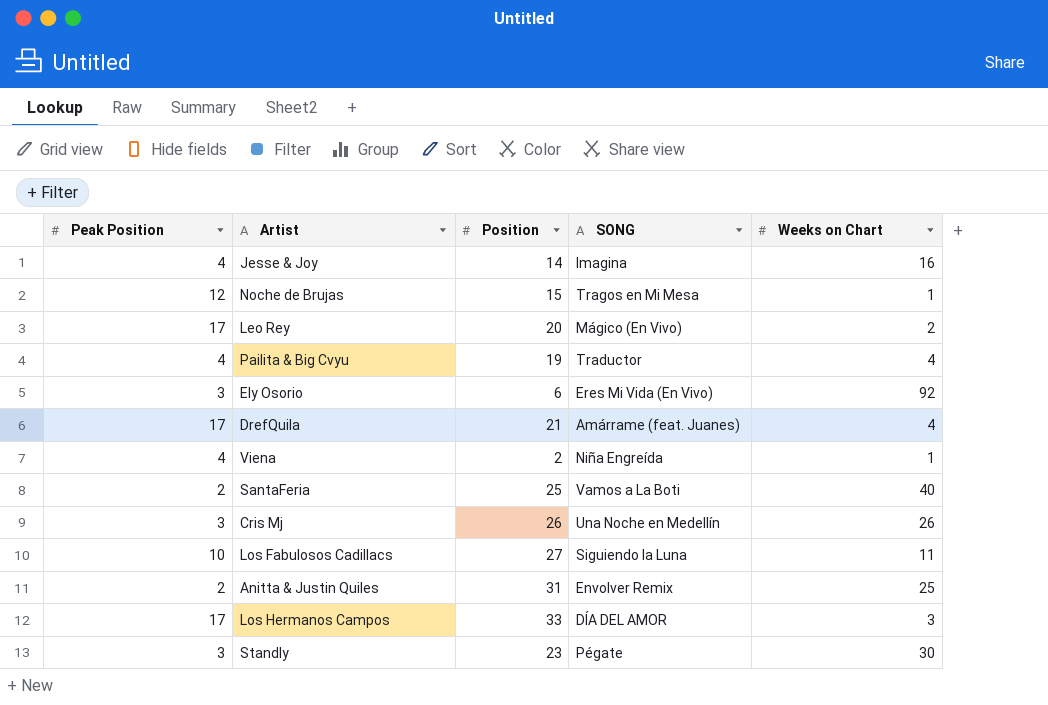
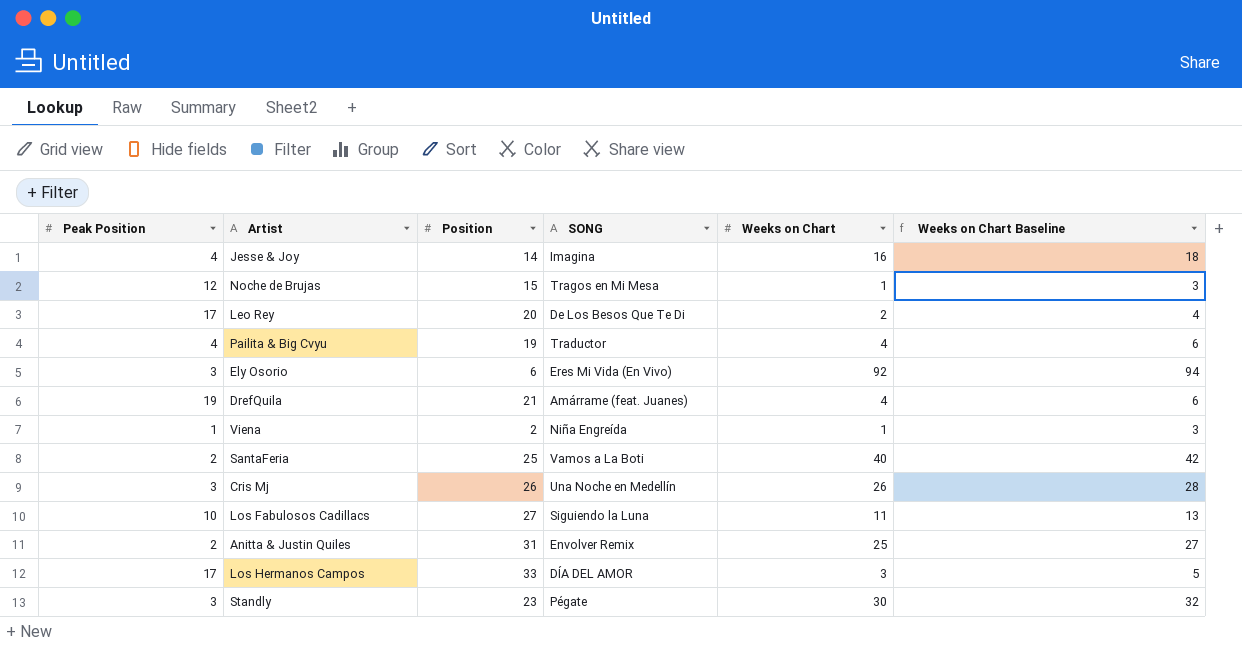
column Weeks on Chart Baseline | formula: none -> [Weeks on Chart] + 2
Leo Rey | SONG: Mágico (En Vivo) -> De Los Besos Que Te Di
DrefQuila | Peak Position: 17 -> 19
Viena | Peak Position: 4 -> 1

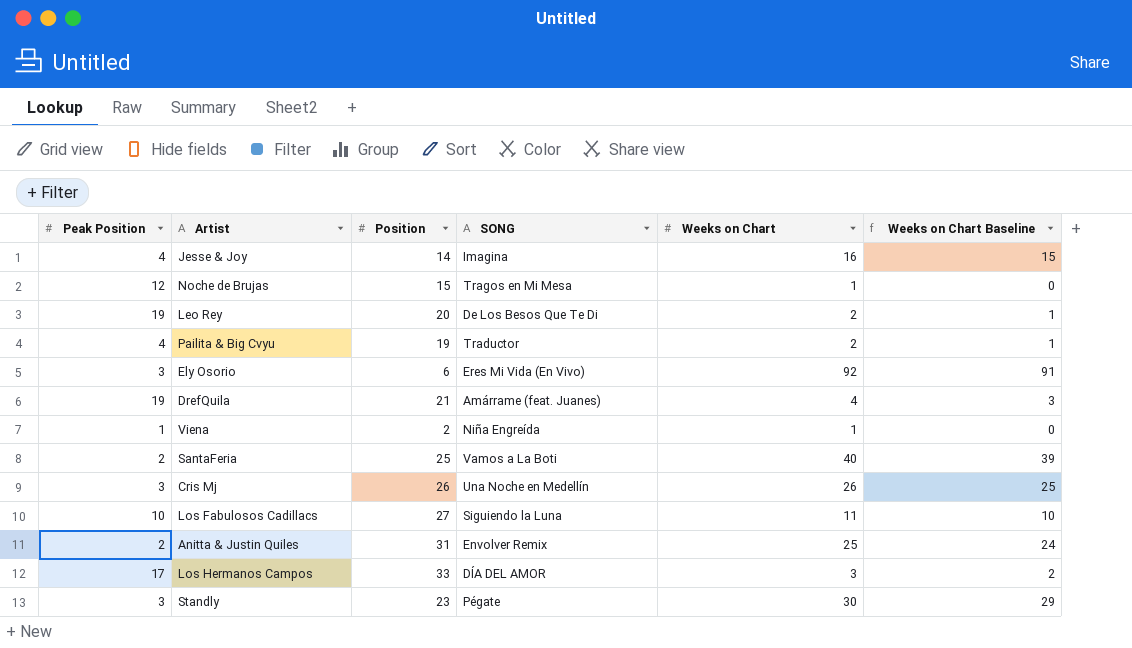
column Weeks on Chart Baseline | formula: [Weeks on Chart] + 2 -> [Weeks on Chart] - 1
Leo Rey | Peak Position: 17 -> 19
Pailita & Big Cvyu | Weeks on Chart: 4 -> 2

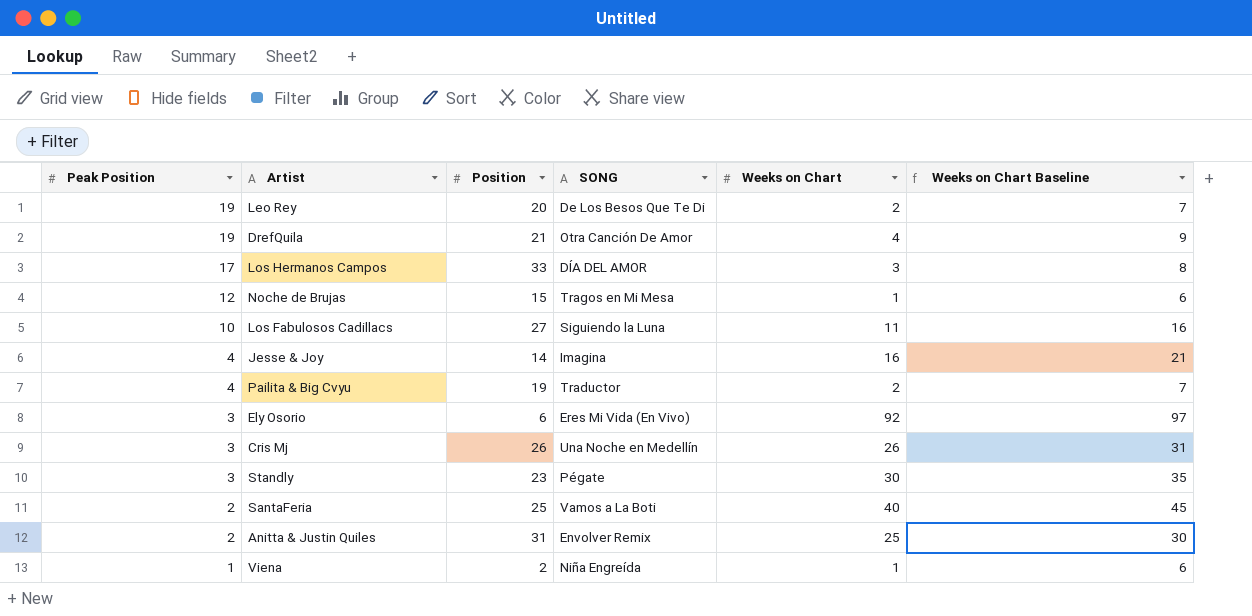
row order: none -> Peak Position descending
column Weeks on Chart Baseline | formula: [Weeks on Chart] - 1 -> [Weeks on Chart] + 5
DrefQuila | SONG: Amárrame (feat. Juanes) -> Otra Canción De Amor

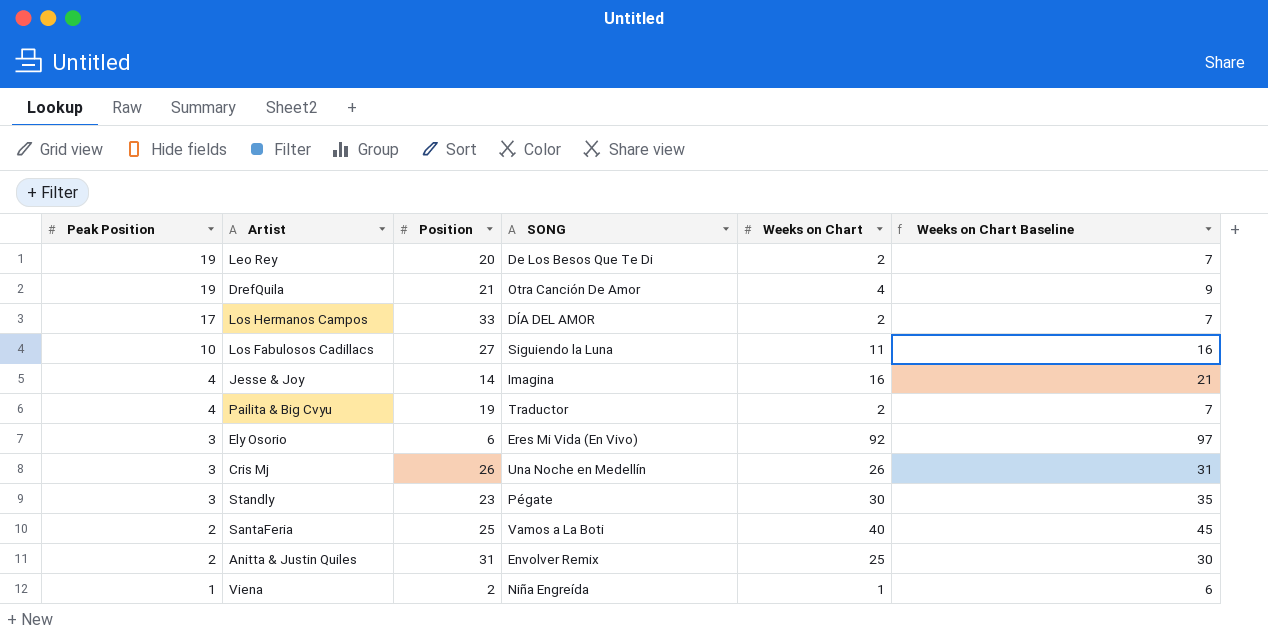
row Noche de Brujas: 12 | 15 | Tragos en Mi Mesa | 1 | 6 -> none
Los Hermanos Campos | Weeks on Chart: 3 -> 2
Los Hermanos Campos | Weeks on Chart Baseline: 8 -> 7

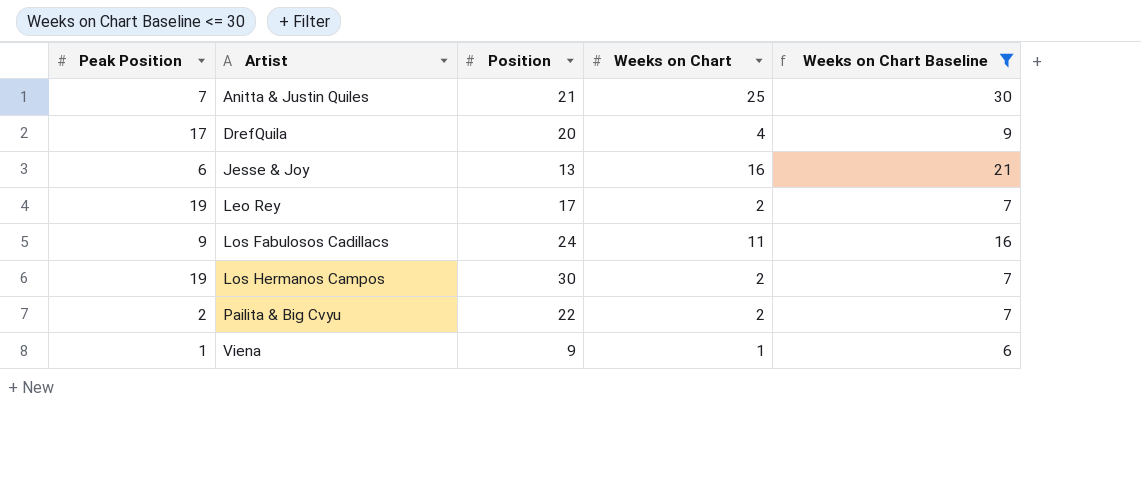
filter: none -> Weeks on Chart Baseline <= 30
row order: Peak Position descending -> Artist ascending
column SONG | position: 4 -> none
Anitta & Justin Quiles | Peak Position: 2 -> 7
Anitta & Justin Quiles | Position: 31 -> 21
DrefQuila | Peak Position: 19 -> 17
DrefQuila | Position: 21 -> 20
Jesse & Joy | Peak Position: 4 -> 6
Jesse & Joy | Position: 14 -> 13
Leo Rey | Position: 20 -> 17
Los Fabulosos Cadillacs | Peak Position: 10 -> 9
Los Fabulosos Cadillacs | Position: 27 -> 24
Los Hermanos Campos | Peak Position: 17 -> 19
Los Hermanos Campos | Position: 33 -> 30
Pailita & Big Cvyu | Peak Position: 4 -> 2
Pailita & Big Cvyu | Position: 19 -> 22
Viena | Position: 2 -> 9

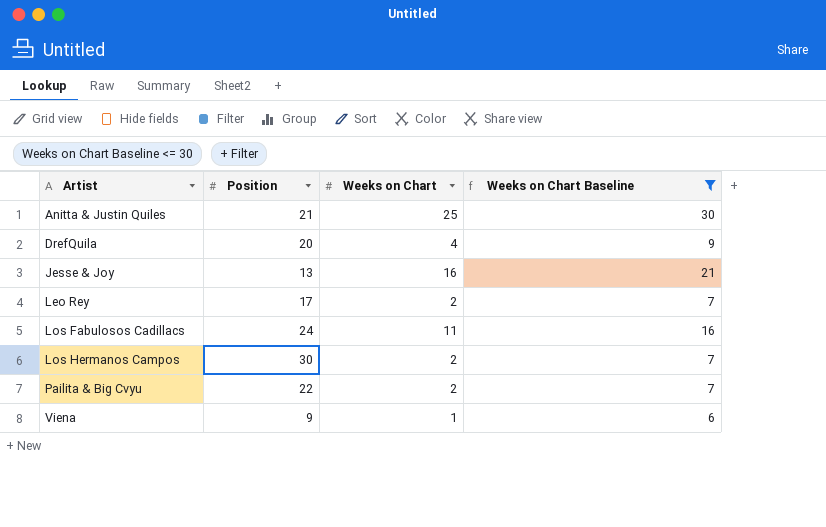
column Peak Position | position: 1 -> none

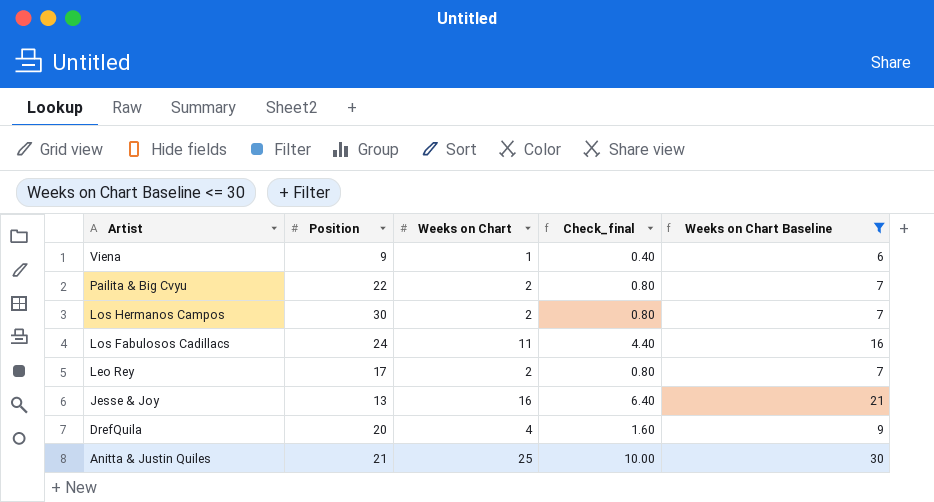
row order: Artist ascending -> Artist descending
column Check_final | formula: none -> [Weeks on Chart] * 0.4

